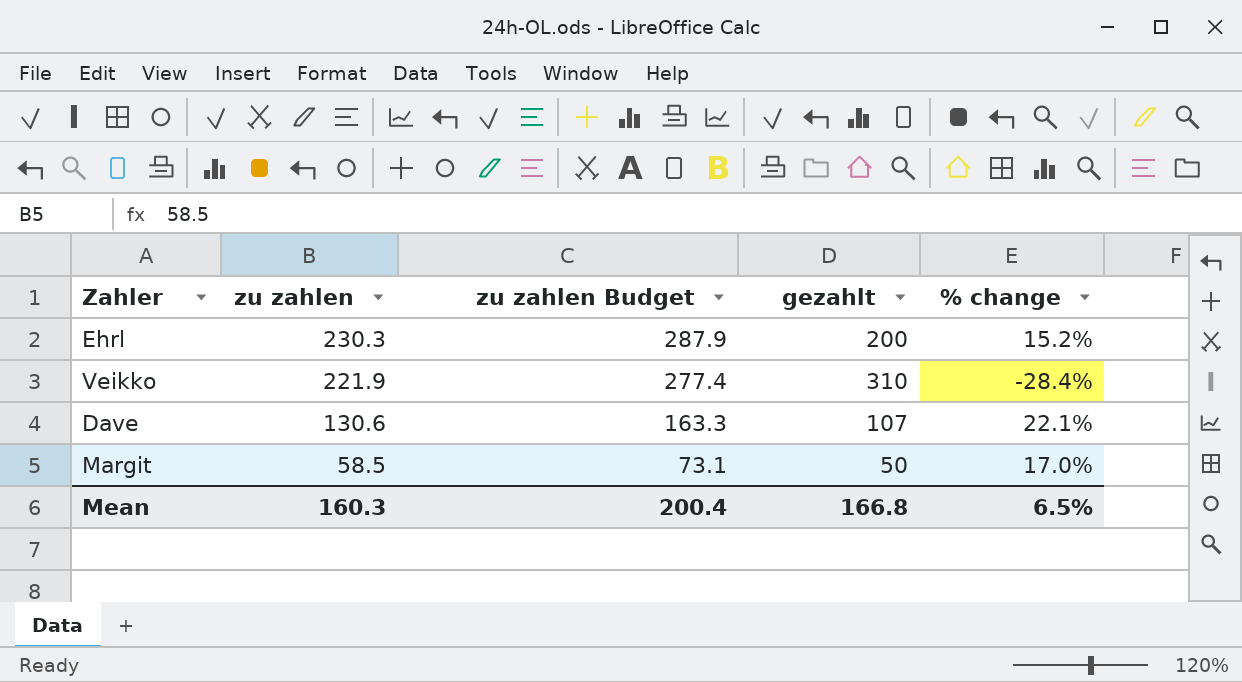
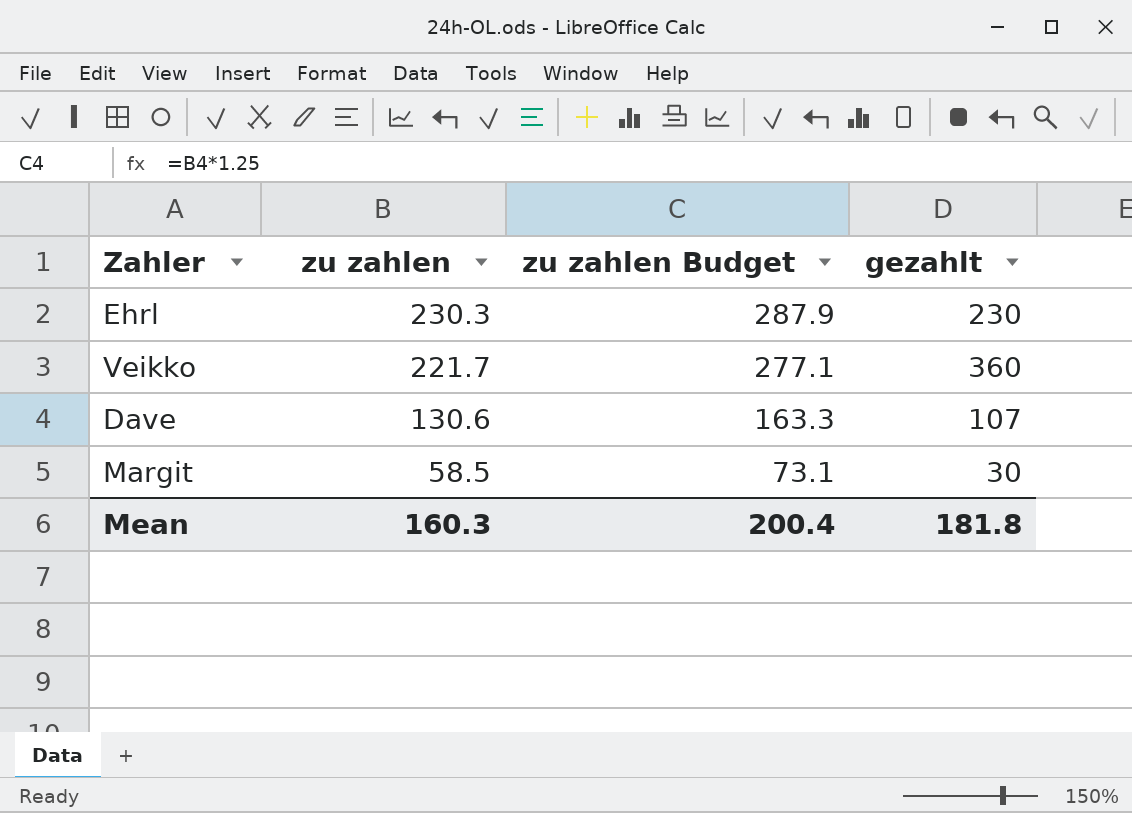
column % change | formula: ([zu zahlen] - [gezahlt]) / [gezahlt] -> none
Ehrl | gezahlt: 200 -> 230
Veikko | zu zahlen: 221.9 -> 221.7
Veikko | zu zahlen Budget: 277.4 -> 277.1
Veikko | gezahlt: 310 -> 360
Margit | gezahlt: 50 -> 30
Mean | gezahlt: 166.8 -> 181.8

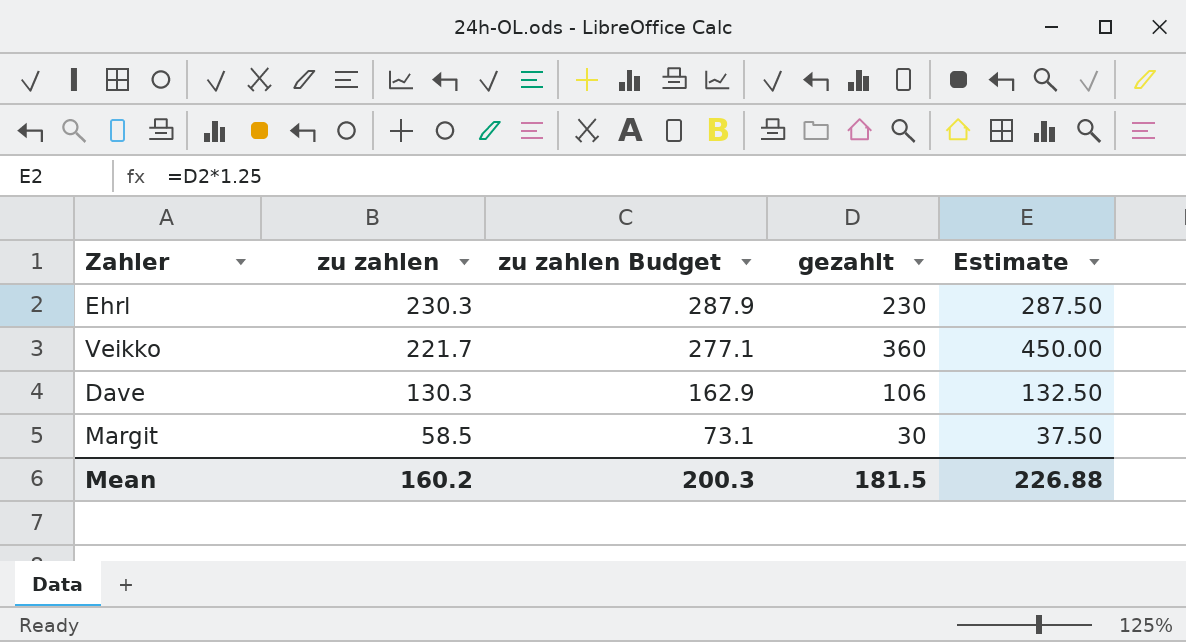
column Estimate | formula: none -> [gezahlt] * 1.25
Dave | zu zahlen: 130.6 -> 130.3
Dave | zu zahlen Budget: 163.3 -> 162.9
Dave | gezahlt: 107 -> 106
Mean | zu zahlen: 160.3 -> 160.2
Mean | zu zahlen Budget: 200.4 -> 200.3
Mean | gezahlt: 181.8 -> 181.5

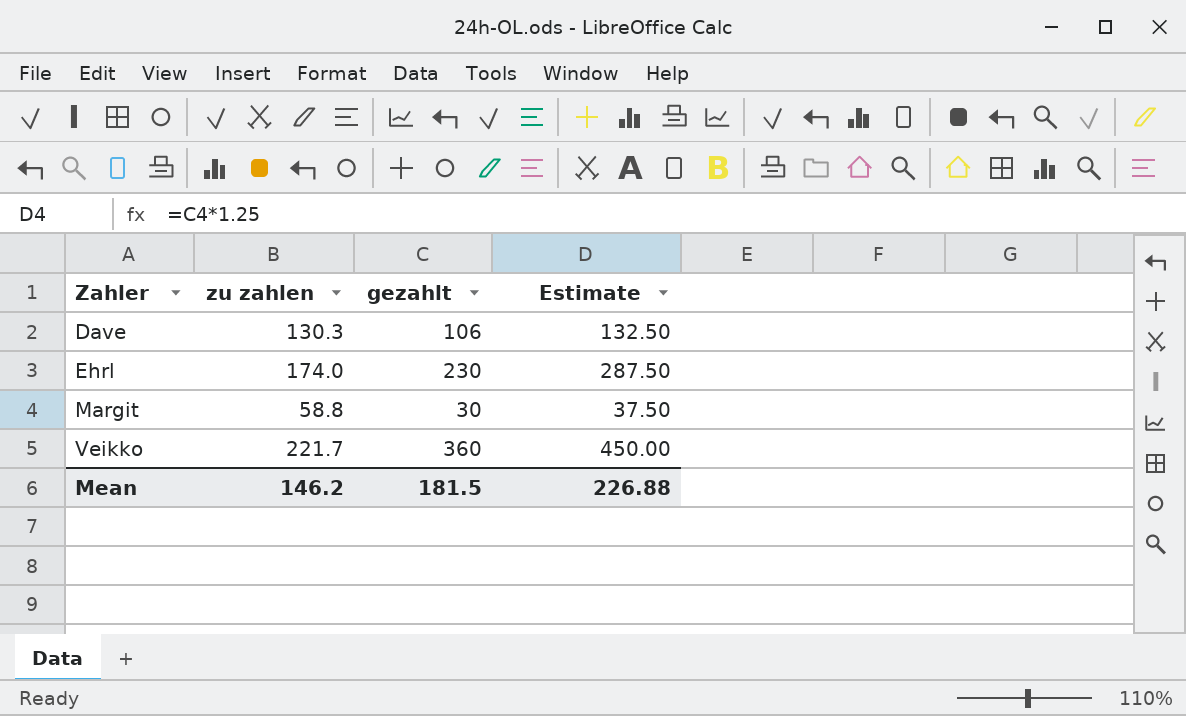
row order: zu zahlen descending -> Zahler ascending
column zu zahlen Budget | formula: [zu zahlen] * 1.25 -> none
Ehrl | zu zahlen: 230.3 -> 174.0
Margit | zu zahlen: 58.5 -> 58.8
Mean | zu zahlen: 160.2 -> 146.2

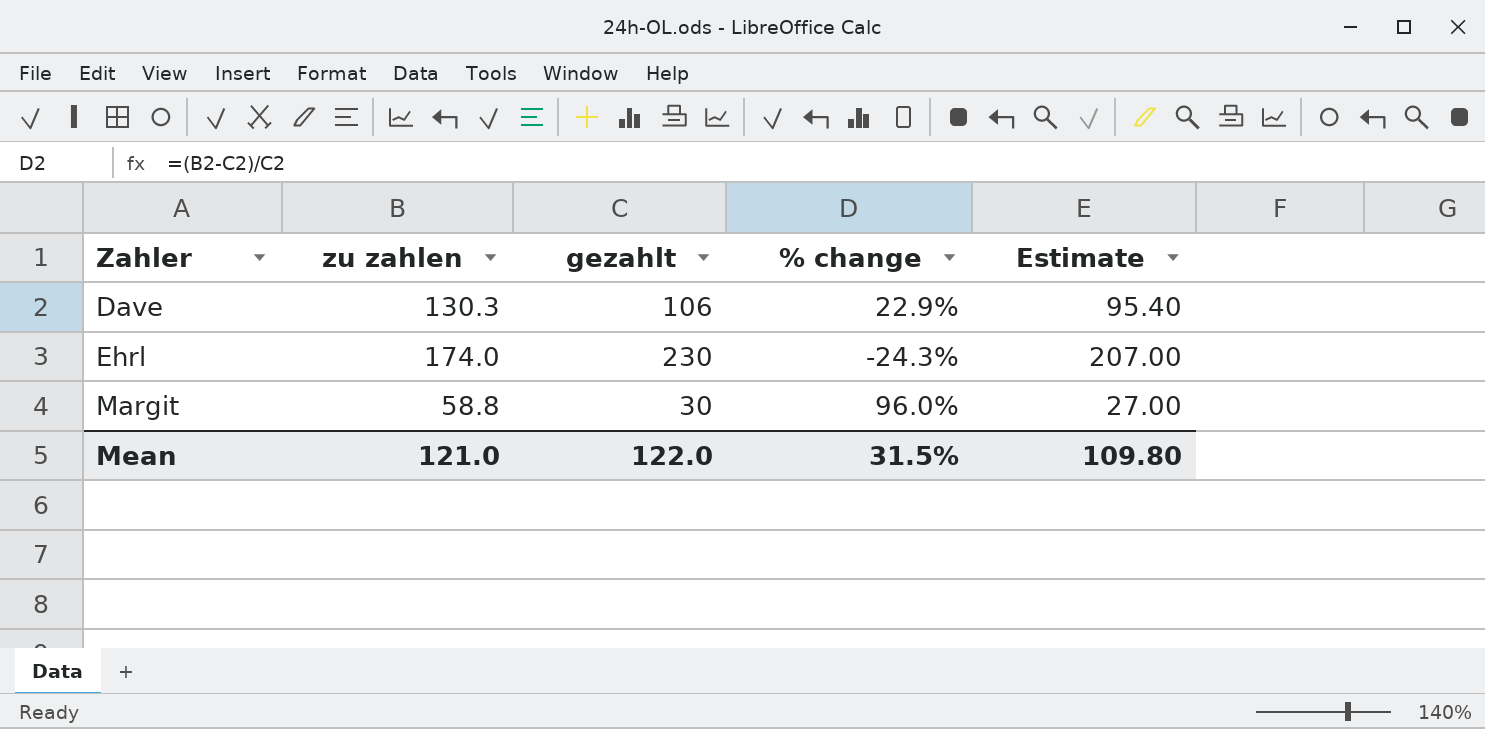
column % change | formula: none -> ([zu zahlen] - [gezahlt]) / [gezahlt]
column Estimate | formula: [gezahlt] * 1.25 -> [gezahlt] * 0.9
row Veikko: 221.7 | 360 | 450.00 -> none
Mean | zu zahlen: 146.2 -> 121.0
Mean | gezahlt: 181.5 -> 122.0
Mean | Estimate: 226.88 -> 109.80

